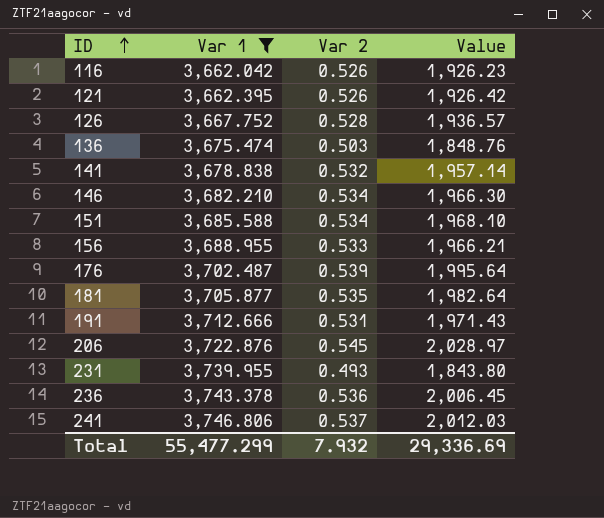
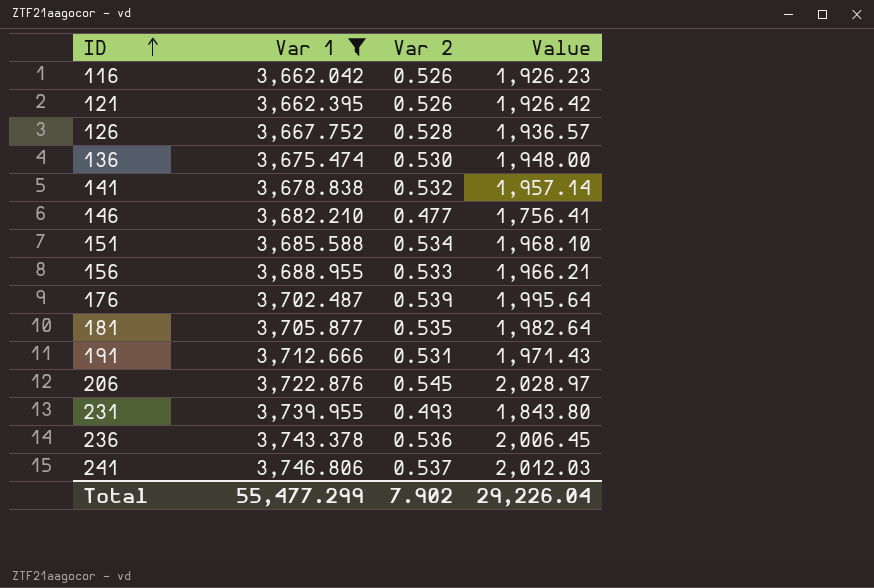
136 | Var 2: 0.503 -> 0.530
136 | Value: 1,848.76 -> 1,948.00
146 | Var 2: 0.534 -> 0.477
146 | Value: 1,966.30 -> 1,756.41
Total | Var 2: 7.932 -> 7.902
Total | Value: 29,336.69 -> 29,226.04

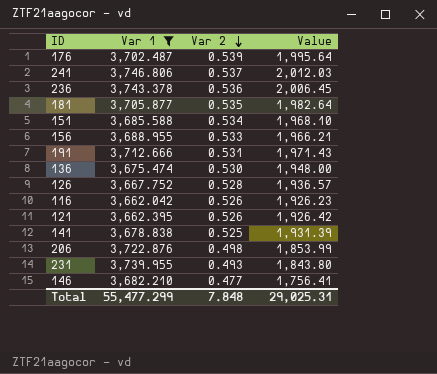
row order: ID ascending -> Var 2 descending
141 | Var 2: 0.532 -> 0.525
141 | Value: 1,957.14 -> 1,931.39
206 | Var 2: 0.545 -> 0.498
206 | Value: 2,028.97 -> 1,853.99
Total | Var 2: 7.902 -> 7.848
Total | Value: 29,226.04 -> 29,025.31

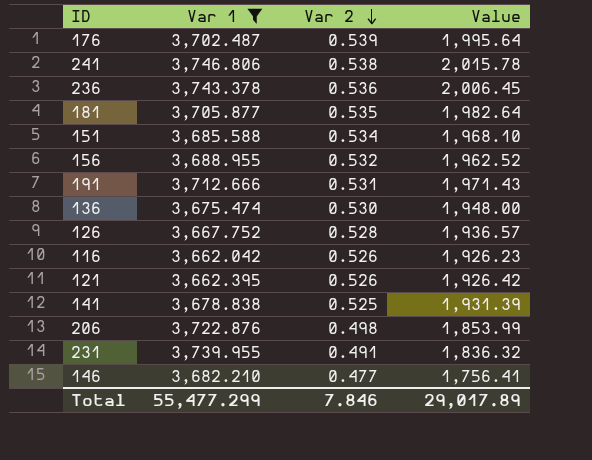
241 | Var 2: 0.537 -> 0.538
241 | Value: 2,012.03 -> 2,015.78
156 | Var 2: 0.533 -> 0.532
156 | Value: 1,966.21 -> 1,962.52
231 | Var 2: 0.493 -> 0.491
231 | Value: 1,843.80 -> 1,836.32
Total | Var 2: 7.848 -> 7.846
Total | Value: 29,025.31 -> 29,017.89

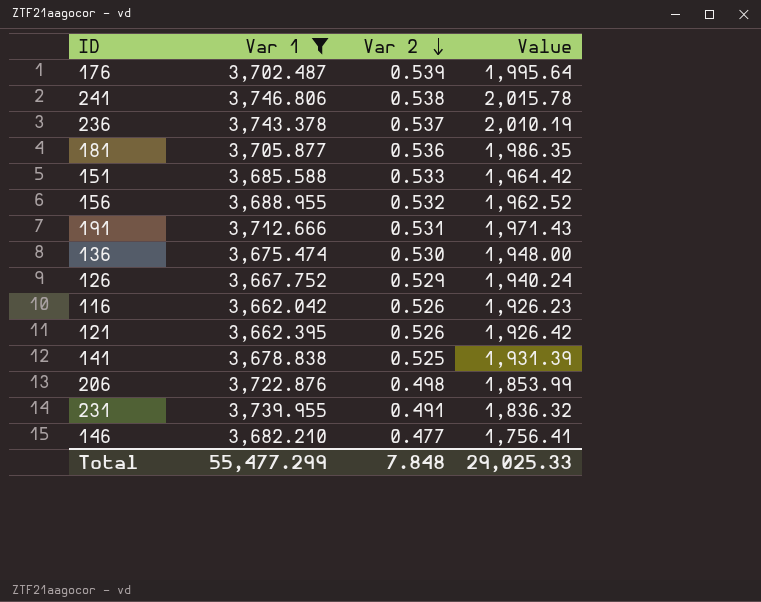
236 | Var 2: 0.536 -> 0.537
236 | Value: 2,006.45 -> 2,010.19
181 | Var 2: 0.535 -> 0.536
181 | Value: 1,982.64 -> 1,986.35
151 | Var 2: 0.534 -> 0.533
151 | Value: 1,968.10 -> 1,964.42
126 | Var 2: 0.528 -> 0.529
126 | Value: 1,936.57 -> 1,940.24
Total | Var 2: 7.846 -> 7.848
Total | Value: 29,017.89 -> 29,025.33

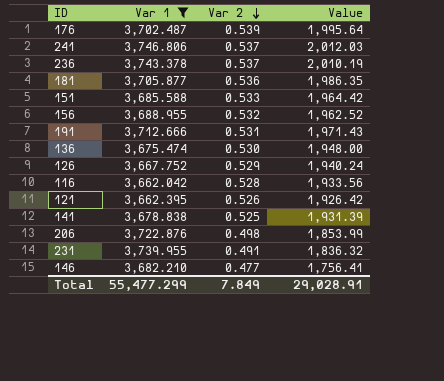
241 | Var 2: 0.538 -> 0.537
241 | Value: 2,015.78 -> 2,012.03
116 | Var 2: 0.526 -> 0.528
116 | Value: 1,926.23 -> 1,933.56
Total | Var 2: 7.848 -> 7.849
Total | Value: 29,025.33 -> 29,028.91

